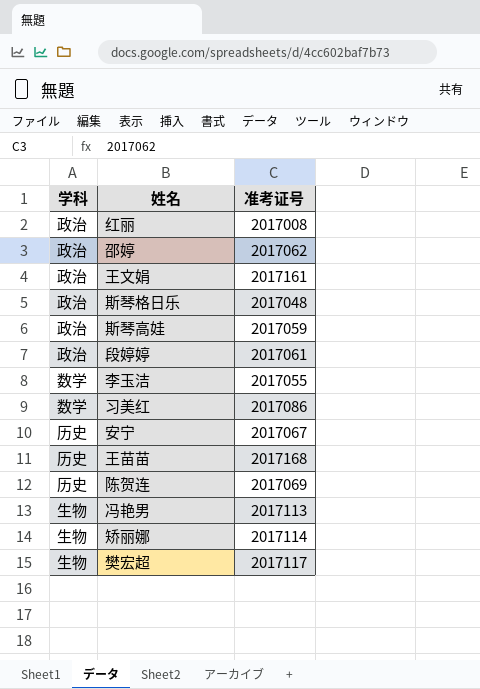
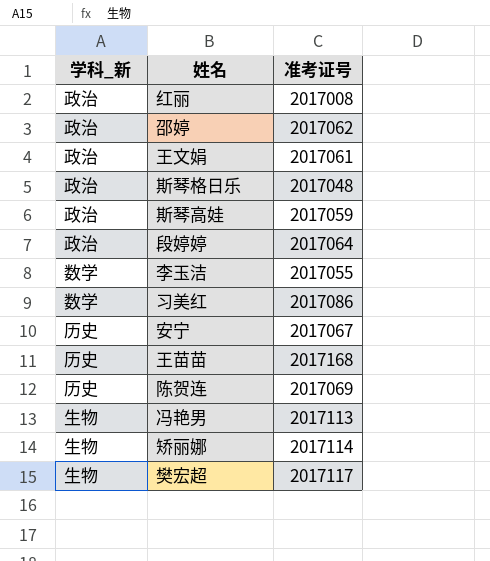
column name: 学科 -> 学科_新
王文娟 | 准考证号: 2017161 -> 2017061
段婷婷 | 准考证号: 2017061 -> 2017064

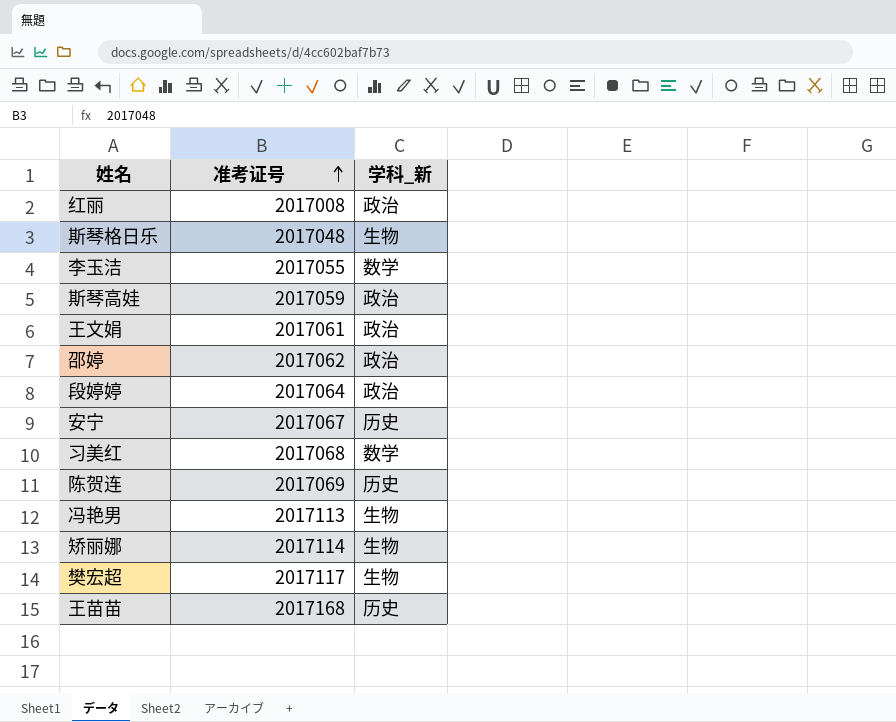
row order: none -> 准考证号 ascending
column 学科_新 | position: 1 -> 3
斯琴格日乐 | 学科_新: 政治 -> 生物
习美红 | 准考证号: 2017086 -> 2017068

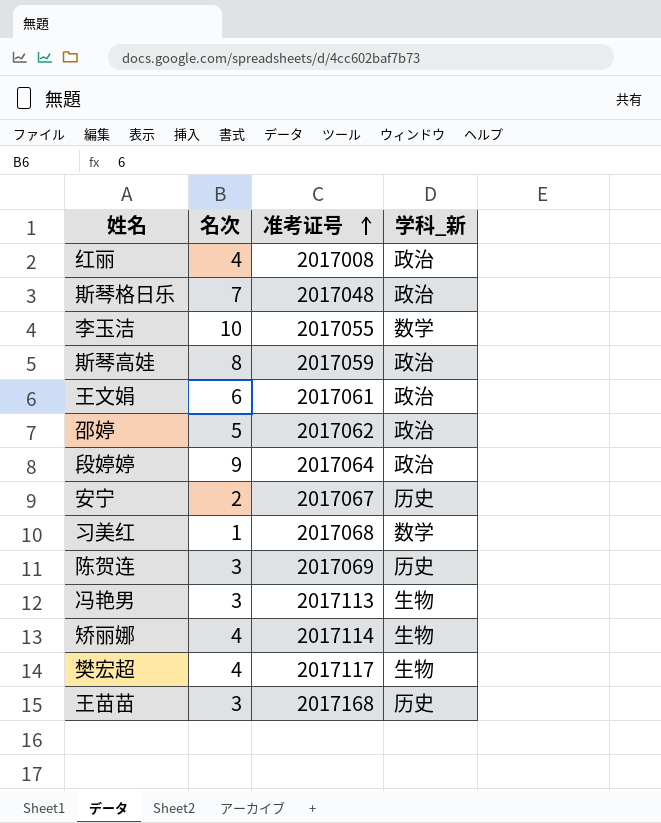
column 名次 | position: none -> 2
斯琴格日乐 | 学科_新: 生物 -> 政治

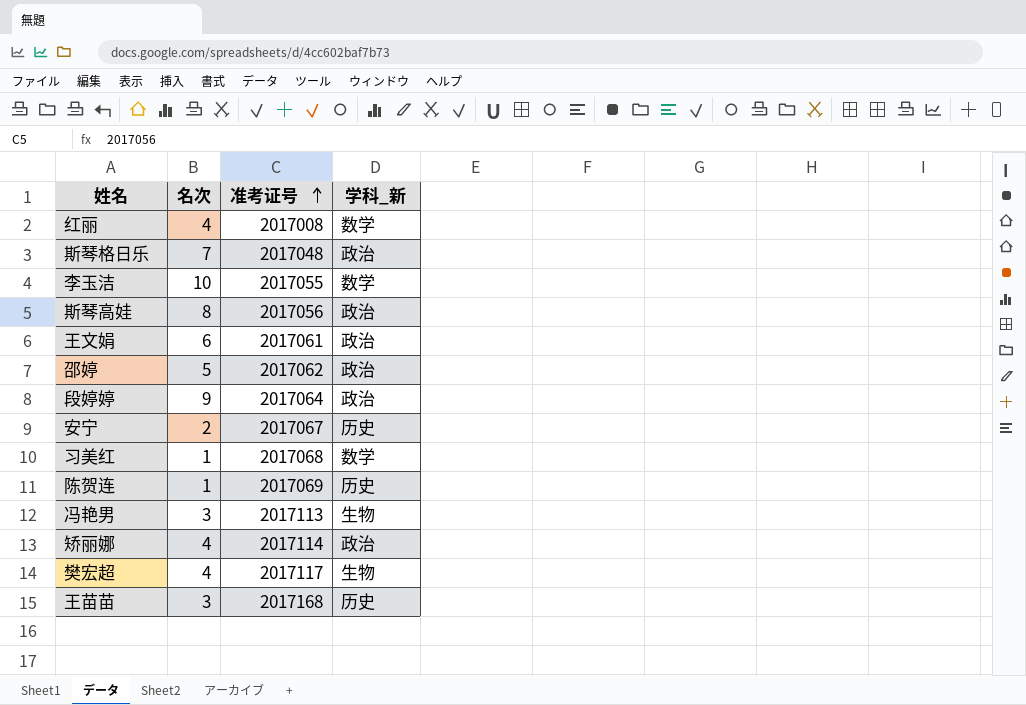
红丽 | 学科_新: 政治 -> 数学
斯琴高娃 | 准考证号: 2017059 -> 2017056
陈贺连 | 名次: 3 -> 1
矫丽娜 | 学科_新: 生物 -> 政治

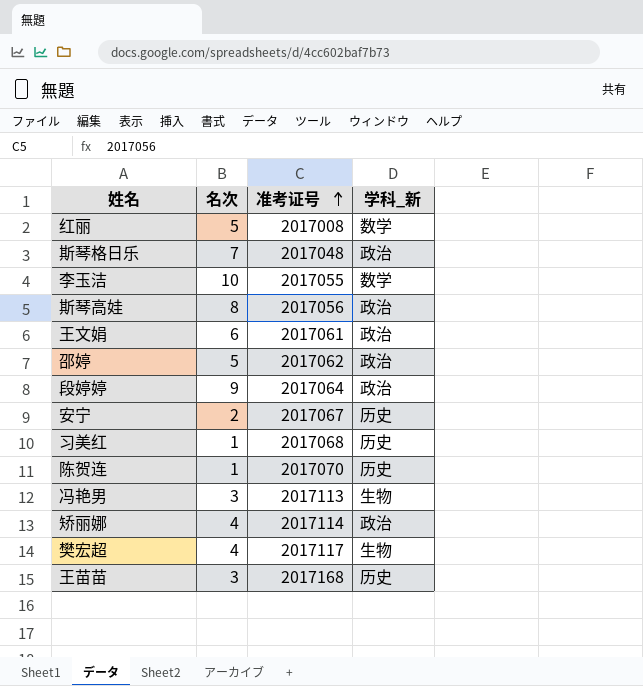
红丽 | 名次: 4 -> 5
习美红 | 学科_新: 数学 -> 历史
陈贺连 | 准考证号: 2017069 -> 2017070

